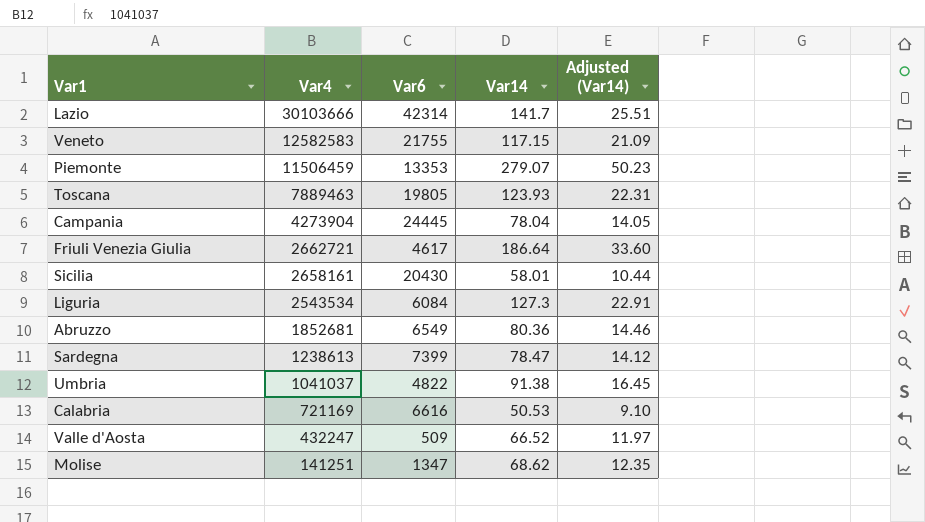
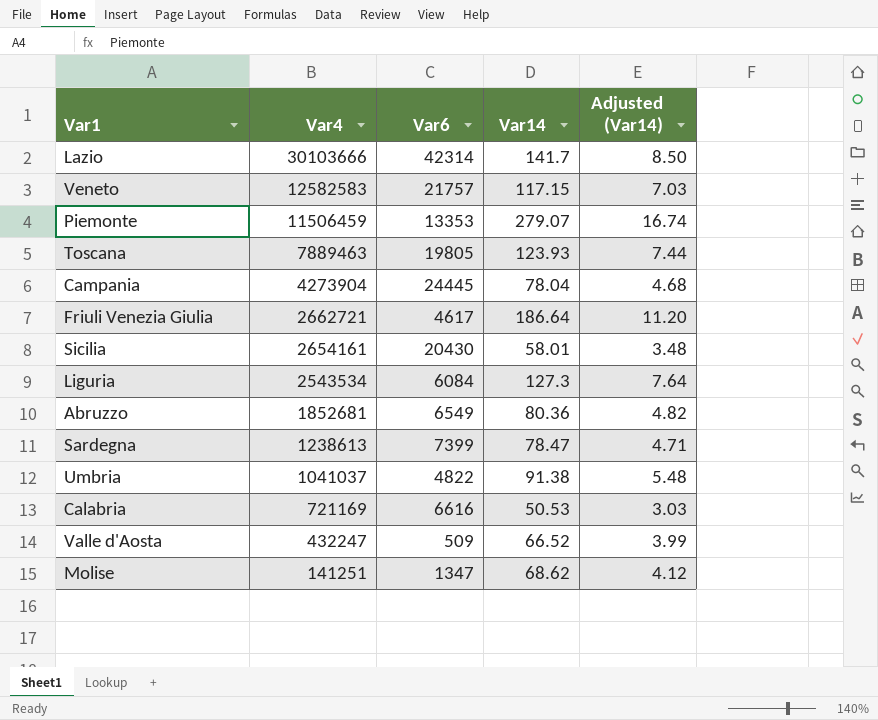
column Adjusted (Var14) | formula: [Var14] * 0.18 -> [Var14] * 0.06
Veneto | Var6: 21755 -> 21757
Sicilia | Var4: 2658161 -> 2654161

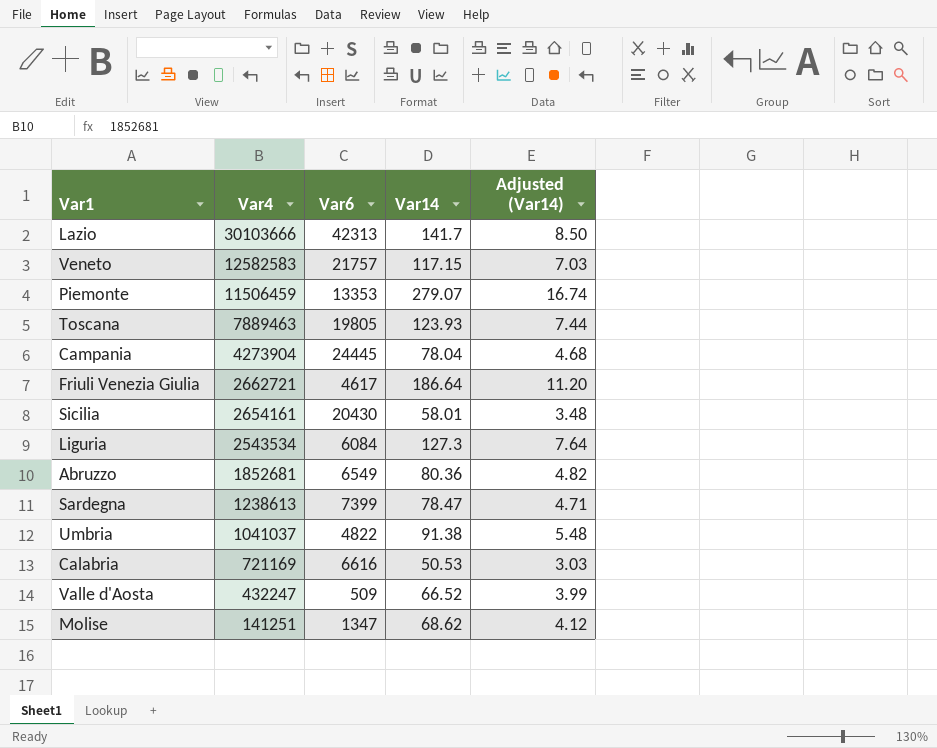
Lazio | Var6: 42314 -> 42313

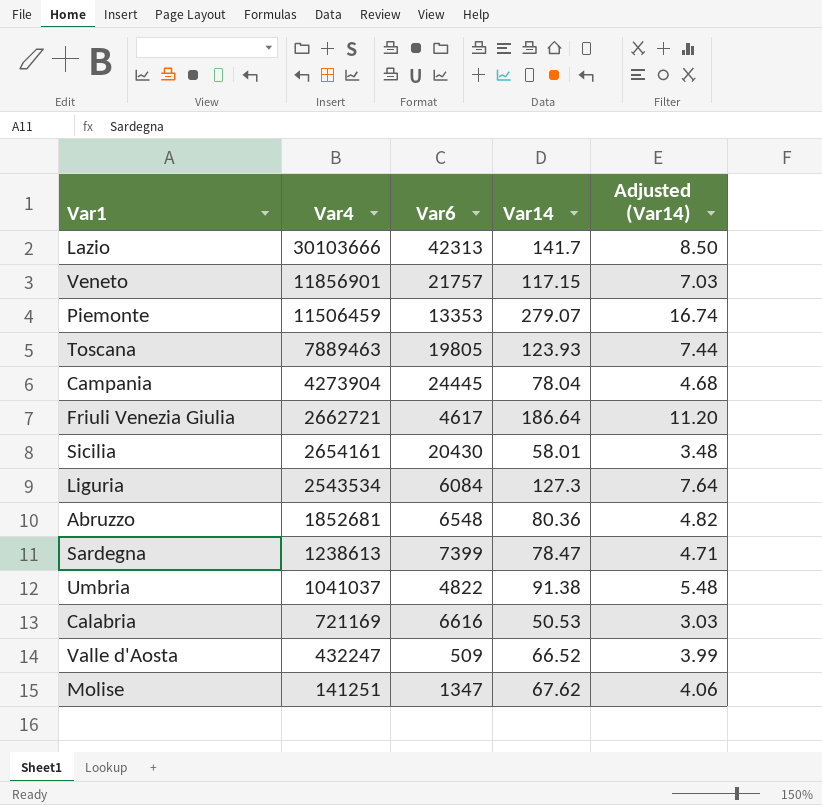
Veneto | Var4: 12582583 -> 11856901
Abruzzo | Var6: 6549 -> 6548
Molise | Var14: 68.62 -> 67.62
Molise | Adjusted (Var14): 4.12 -> 4.06

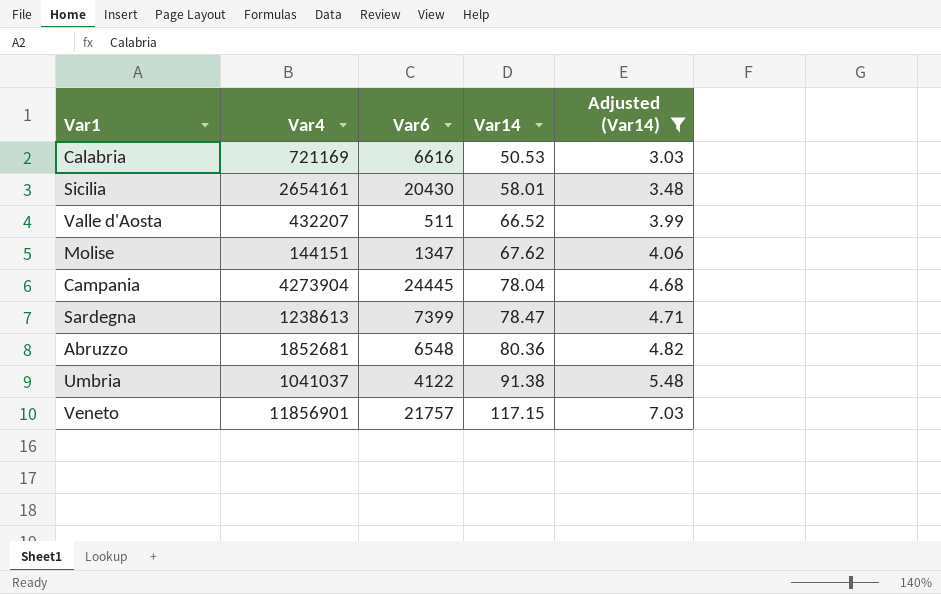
filter: none -> Adjusted (Var14) <= 7.03
row order: Var4 descending -> Var14 ascending
Valle d'Aosta | Var4: 432247 -> 432207
Valle d'Aosta | Var6: 509 -> 511
Molise | Var4: 141251 -> 144151
Umbria | Var6: 4822 -> 4122

